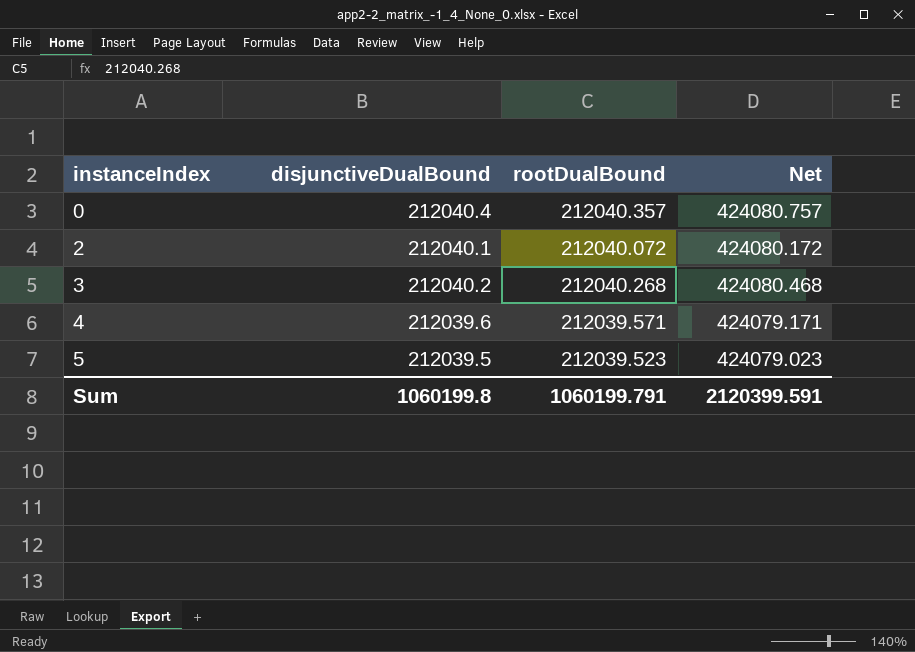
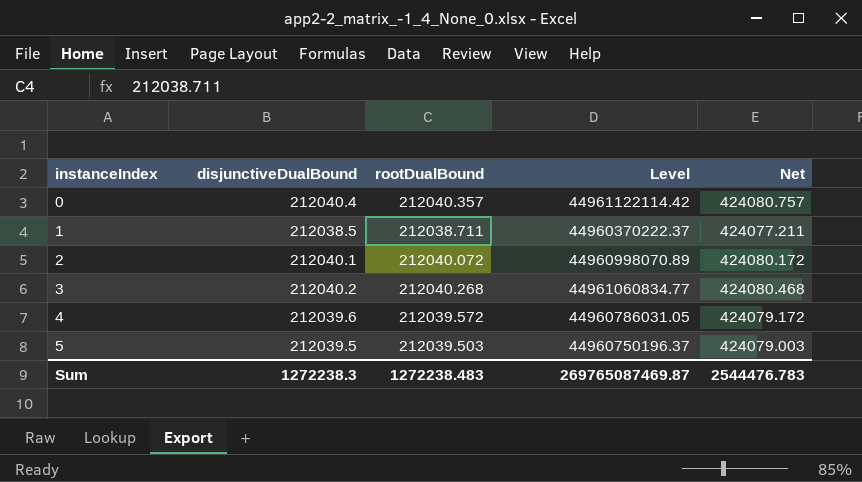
column Level | formula: none -> [disjunctiveDualBound] * [rootDualBound]
row 1: none -> 212038.5 | 212038.711 | 44960370222.37 | 424077.211
4 | rootDualBound: 212039.571 -> 212039.572
4 | Net: 424079.171 -> 424079.172
5 | rootDualBound: 212039.523 -> 212039.503
5 | Net: 424079.023 -> 424079.003
Sum | disjunctiveDualBound: 1060199.8 -> 1272238.3
Sum | rootDualBound: 1060199.791 -> 1272238.483
Sum | Net: 2120399.591 -> 2544476.783

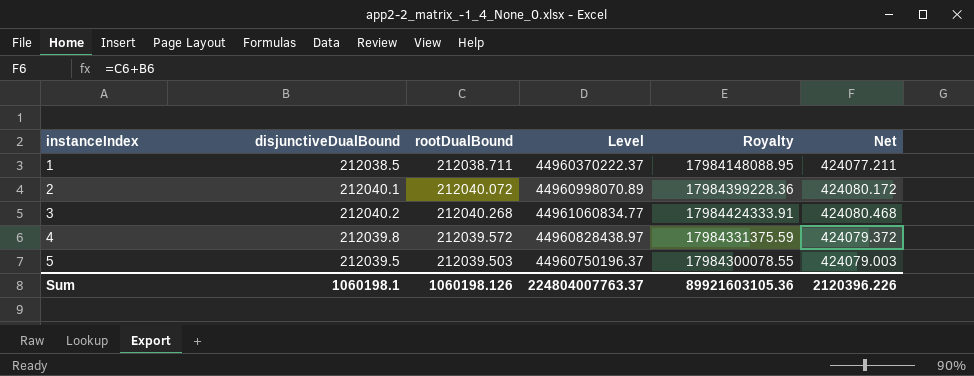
column Royalty | formula: none -> [Level] * 0.4
row 0: 212040.4 | 212040.357 | 44961122114.42 | 424080.757 -> none
4 | disjunctiveDualBound: 212039.6 -> 212039.8
4 | Level: 44960786031.05 -> 44960828438.97
4 | Net: 424079.172 -> 424079.372
Sum | disjunctiveDualBound: 1272238.3 -> 1060198.1
Sum | rootDualBound: 1272238.483 -> 1060198.126
Sum | Level: 269765087469.87 -> 224804007763.37
Sum | Net: 2544476.783 -> 2120396.226

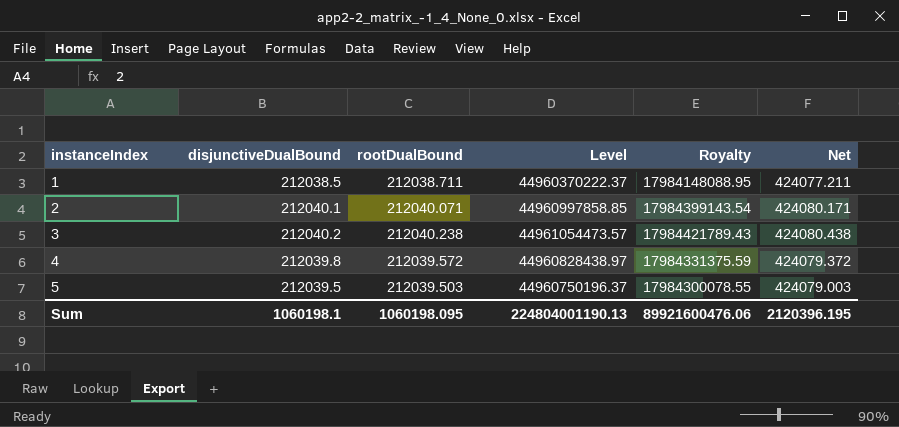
2 | rootDualBound: 212040.072 -> 212040.071
2 | Level: 44960998070.89 -> 44960997858.85
2 | Royalty: 17984399228.36 -> 17984399143.54
2 | Net: 424080.172 -> 424080.171
3 | rootDualBound: 212040.268 -> 212040.238
3 | Level: 44961060834.77 -> 44961054473.57
3 | Royalty: 17984424333.91 -> 17984421789.43
3 | Net: 424080.468 -> 424080.438
Sum | rootDualBound: 1060198.126 -> 1060198.095
Sum | Level: 224804007763.37 -> 224804001190.13
Sum | Royalty: 89921603105.36 -> 89921600476.06
Sum | Net: 2120396.226 -> 2120396.195

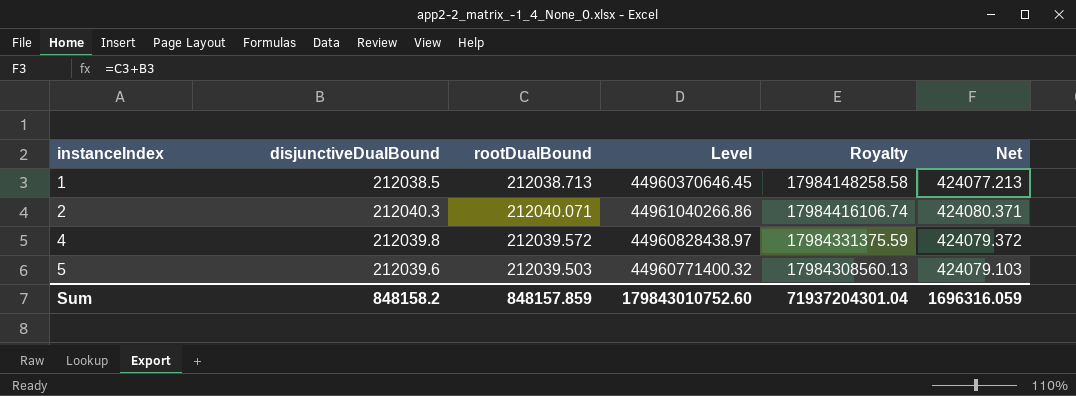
row 3: 212040.2 | 212040.238 | 44961054473.57 | 17984421789.43 | 424080.438 -> none
1 | rootDualBound: 212038.711 -> 212038.713
1 | Level: 44960370222.37 -> 44960370646.45
1 | Royalty: 17984148088.95 -> 17984148258.58
1 | Net: 424077.211 -> 424077.213
2 | disjunctiveDualBound: 212040.1 -> 212040.3
2 | Level: 44960997858.85 -> 44961040266.86
2 | Royalty: 17984399143.54 -> 17984416106.74
2 | Net: 424080.171 -> 424080.371
5 | disjunctiveDualBound: 212039.5 -> 212039.6
5 | Level: 44960750196.37 -> 44960771400.32
5 | Royalty: 17984300078.55 -> 17984308560.13
5 | Net: 424079.003 -> 424079.103
Sum | disjunctiveDualBound: 1060198.1 -> 848158.2
Sum | rootDualBound: 1060198.095 -> 848157.859
Sum | Level: 224804001190.13 -> 179843010752.60
Sum | Royalty: 89921600476.06 -> 71937204301.04
Sum | Net: 2120396.195 -> 1696316.059

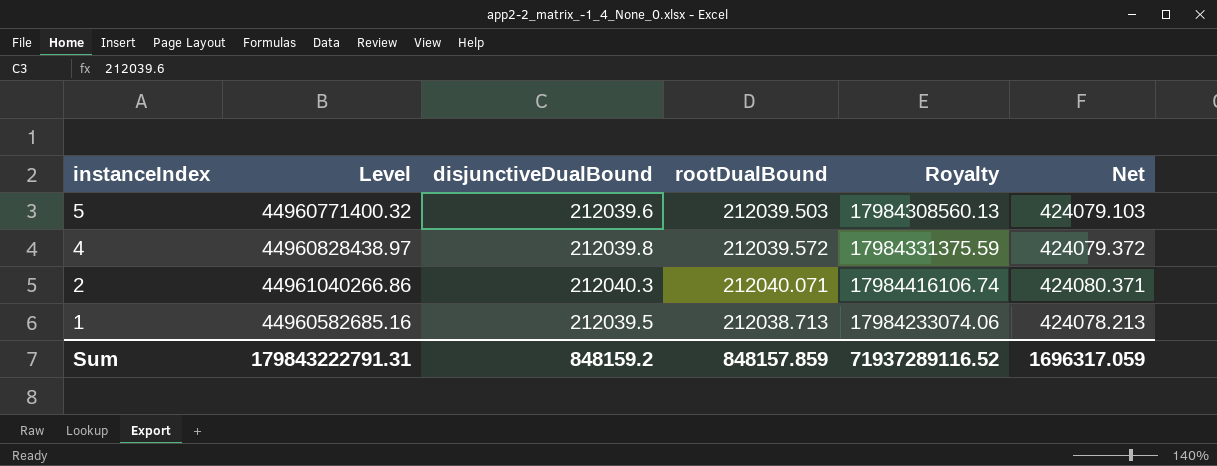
row order: instanceIndex ascending -> instanceIndex descending
column Level | position: 4 -> 2
1 | Level: 44960370646.45 -> 44960582685.16
1 | disjunctiveDualBound: 212038.5 -> 212039.5
1 | Royalty: 17984148258.58 -> 17984233074.06
1 | Net: 424077.213 -> 424078.213
Sum | Level: 179843010752.60 -> 179843222791.31
Sum | disjunctiveDualBound: 848158.2 -> 848159.2
Sum | Royalty: 71937204301.04 -> 71937289116.52
Sum | Net: 1696316.059 -> 1696317.059

